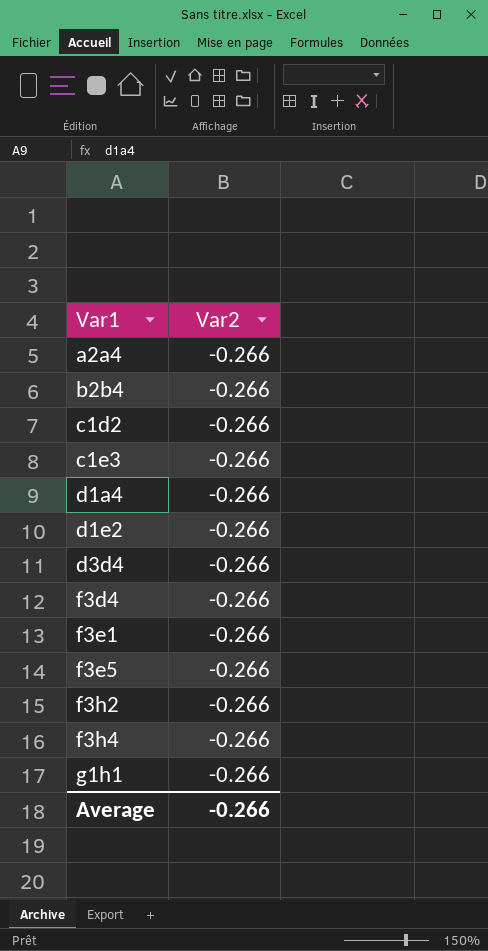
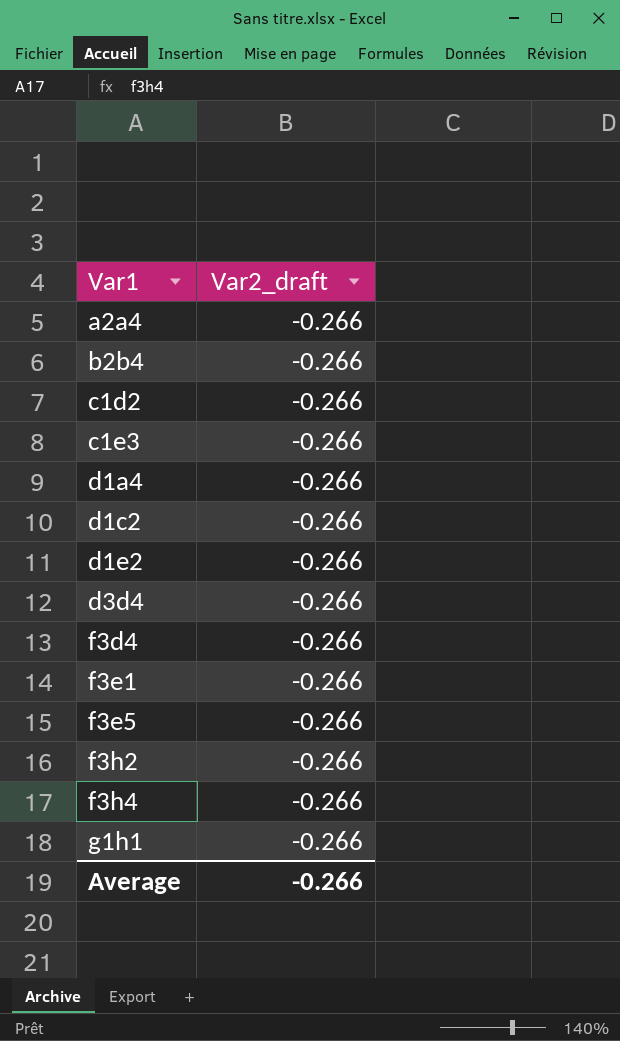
column name: Var2 -> Var2_draft
row d1c2: none -> -0.266

